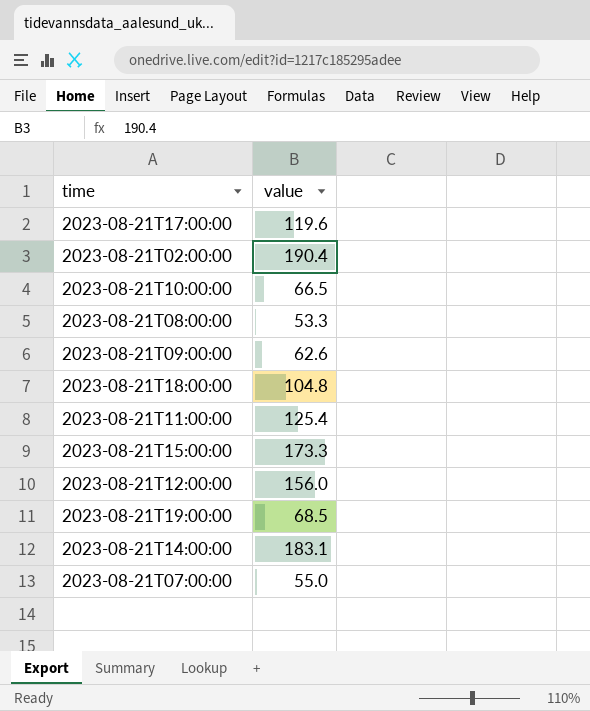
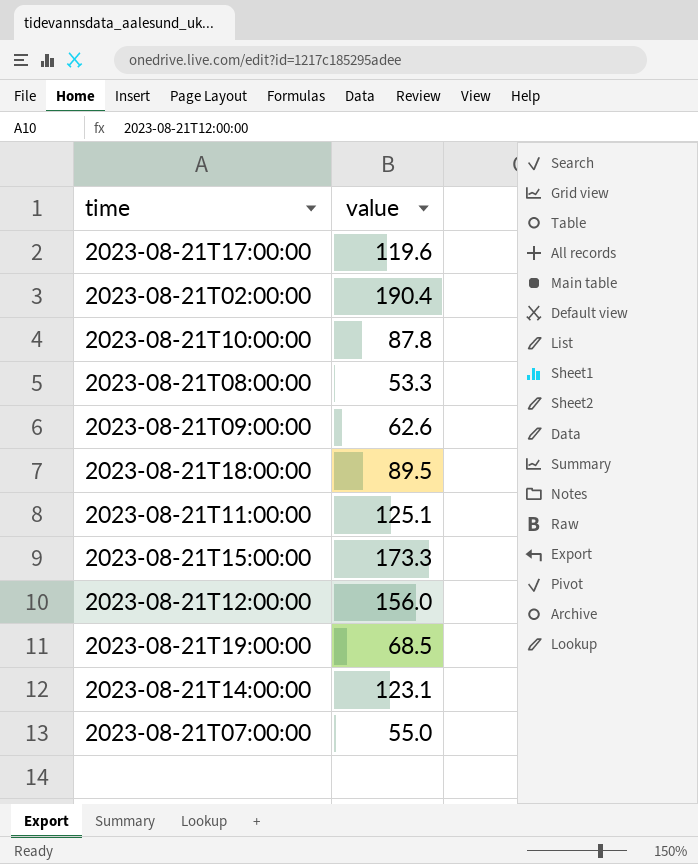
2023-08-21T10:00:00 | value: 66.5 -> 87.8
2023-08-21T18:00:00 | value: 104.8 -> 89.5
2023-08-21T11:00:00 | value: 125.4 -> 125.1
2023-08-21T14:00:00 | value: 183.1 -> 123.1

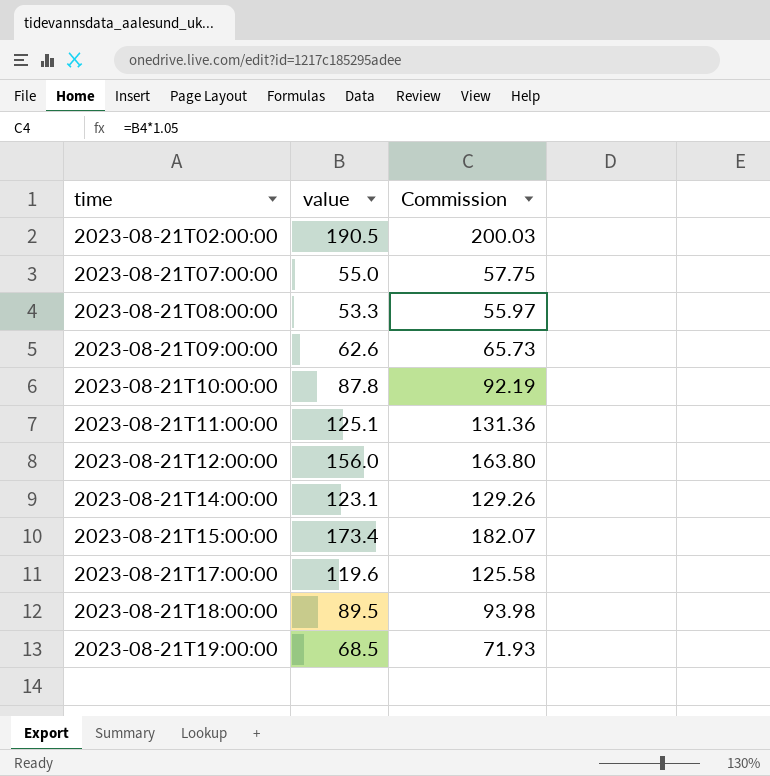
row order: none -> time ascending
column Commission | formula: none -> [value] * 1.05
2023-08-21T02:00:00 | value: 190.4 -> 190.5
2023-08-21T15:00:00 | value: 173.3 -> 173.4

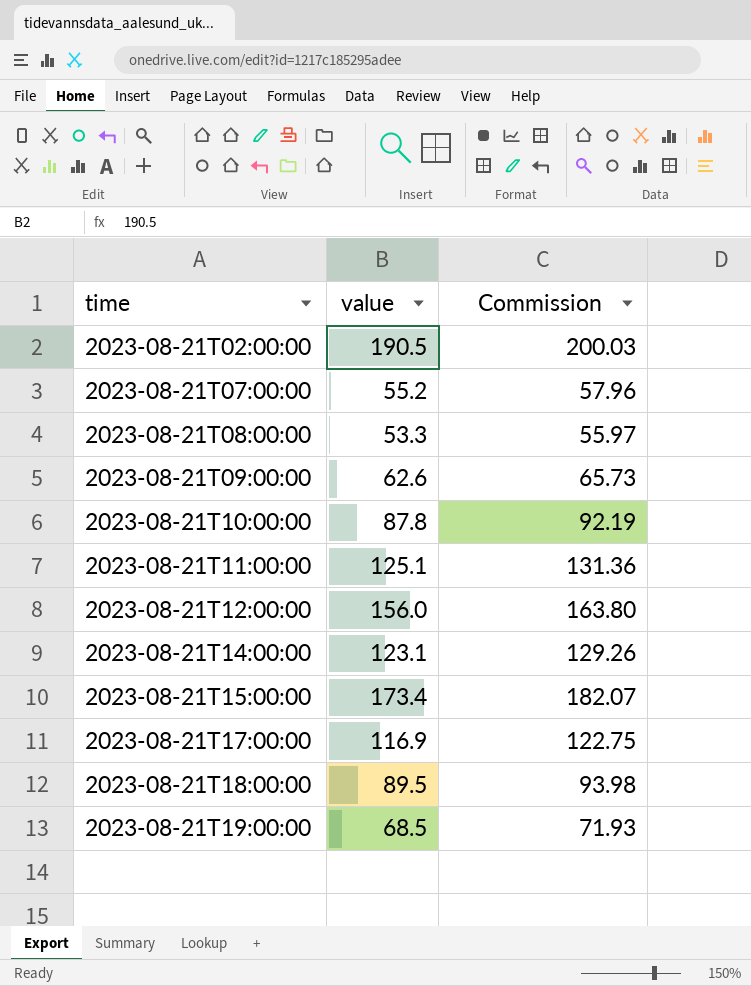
2023-08-21T07:00:00 | value: 55.0 -> 55.2
2023-08-21T07:00:00 | Commission: 57.75 -> 57.96
2023-08-21T17:00:00 | value: 119.6 -> 116.9
2023-08-21T17:00:00 | Commission: 125.58 -> 122.75

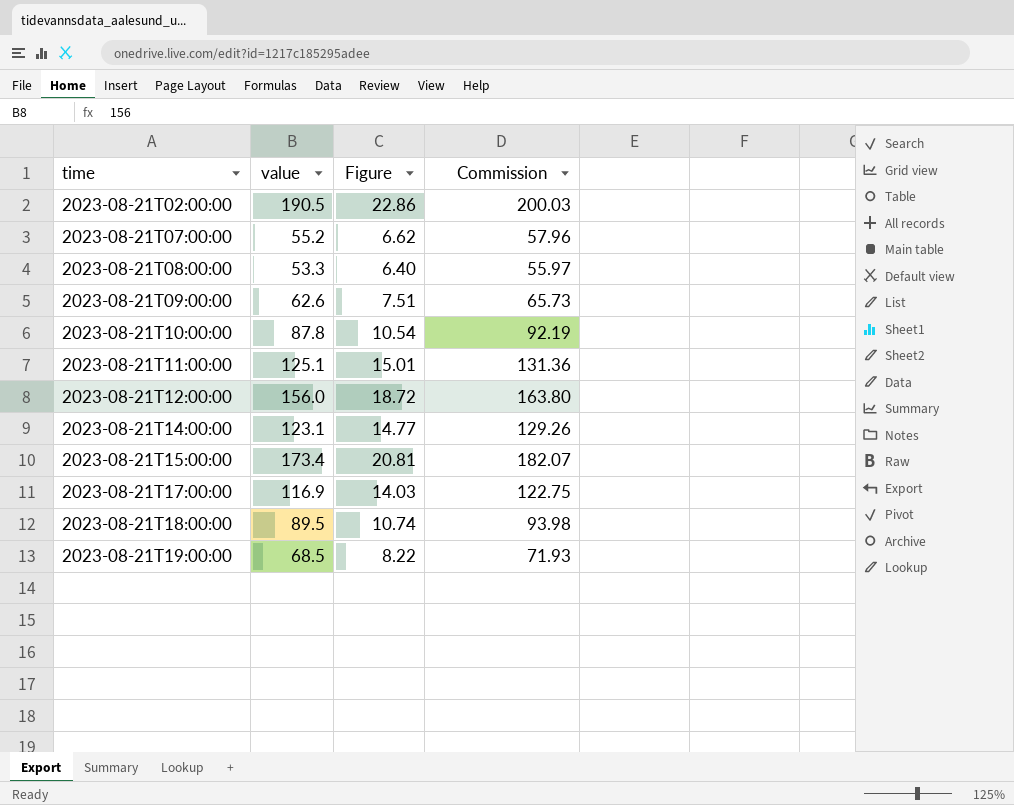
column Figure | formula: none -> [value] * 0.12

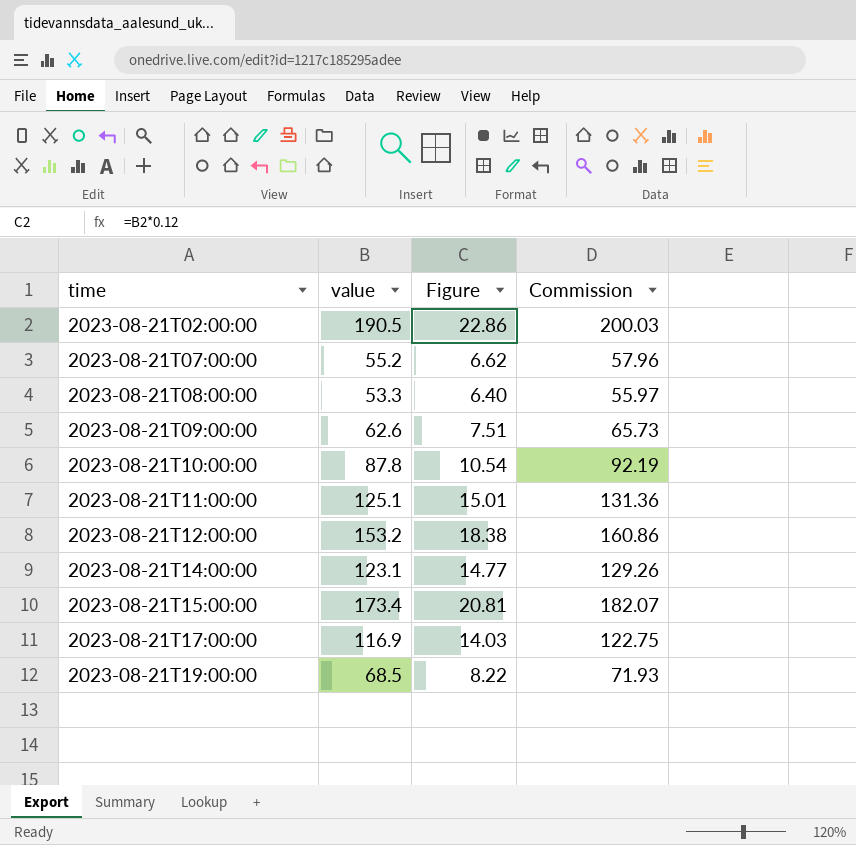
row 2023-08-21T18:00:00: 89.5 | 10.74 | 93.98 -> none
2023-08-21T12:00:00 | value: 156.0 -> 153.2
2023-08-21T12:00:00 | Figure: 18.72 -> 18.38
2023-08-21T12:00:00 | Commission: 163.80 -> 160.86

